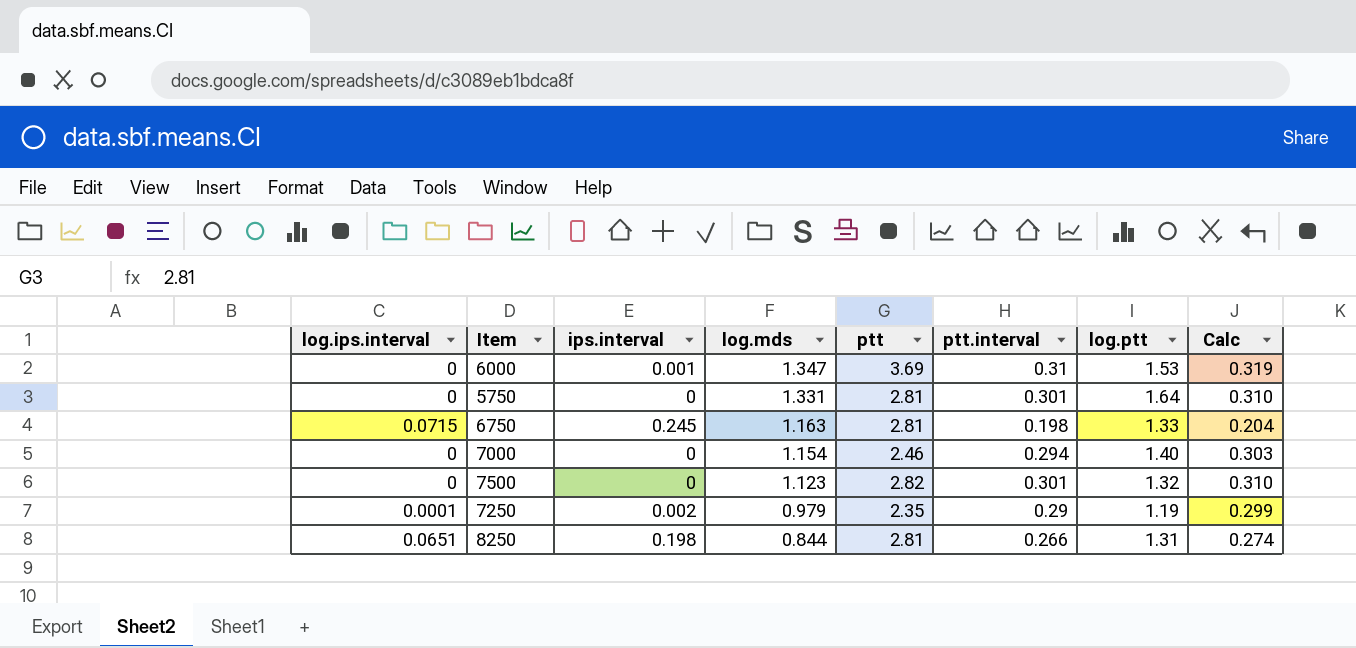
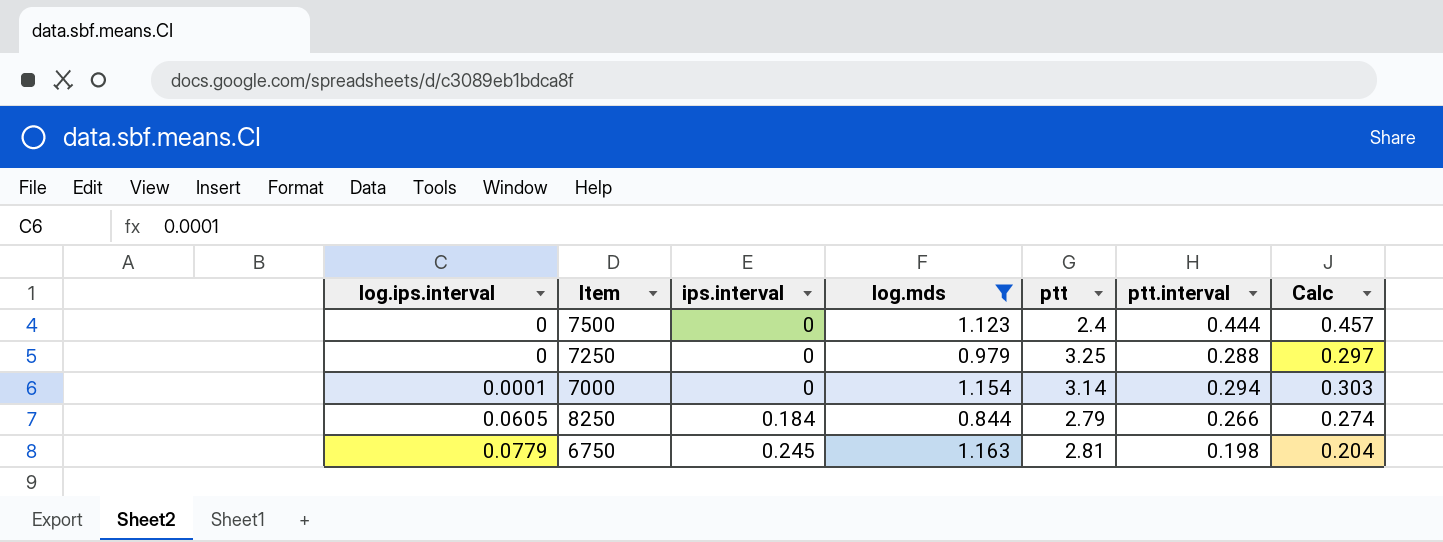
filter: none -> log.mds <= 1.163
row order: log.mds descending -> log.ips.interval ascending
column log.ptt | position: 7 -> none
7500 | ptt: 2.82 -> 2.4
7500 | ptt.interval: 0.301 -> 0.444
7500 | Calc: 0.310 -> 0.457
7250 | log.ips.interval: 0.0001 -> 0
7250 | ips.interval: 0.002 -> 0
7250 | ptt: 2.35 -> 3.25
7250 | ptt.interval: 0.29 -> 0.288
7250 | Calc: 0.299 -> 0.297
7000 | log.ips.interval: 0 -> 0.0001
7000 | ptt: 2.46 -> 3.14
8250 | log.ips.interval: 0.0651 -> 0.0605
8250 | ips.interval: 0.198 -> 0.184
8250 | ptt: 2.81 -> 2.79
6750 | log.ips.interval: 0.0715 -> 0.0779

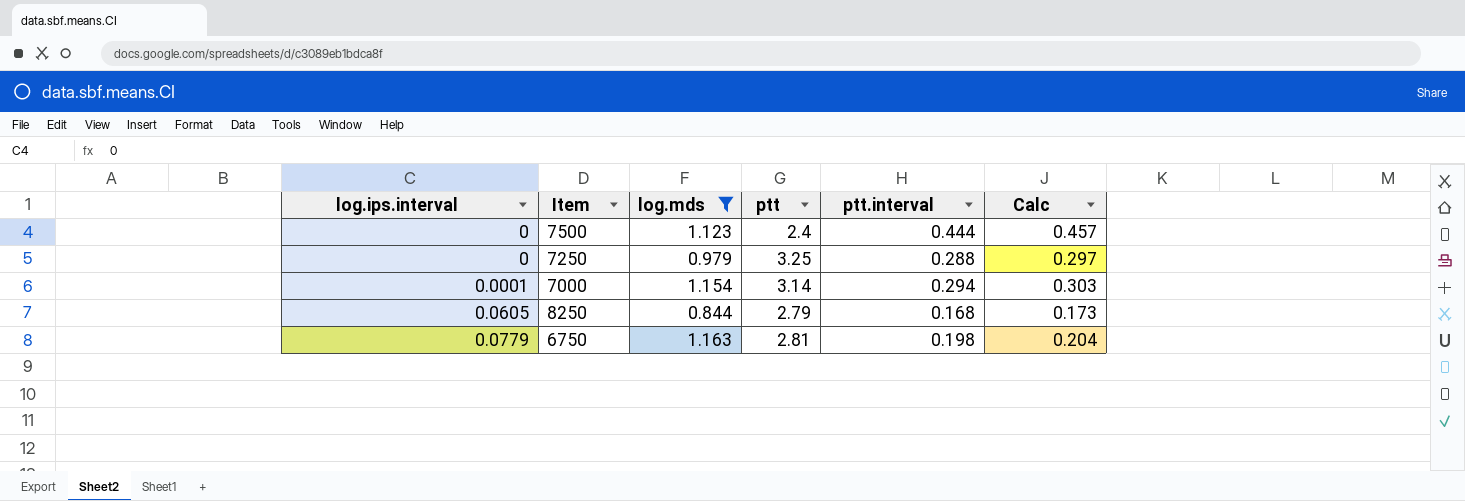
column ips.interval | position: 3 -> none
8250 | ptt.interval: 0.266 -> 0.168
8250 | Calc: 0.274 -> 0.173

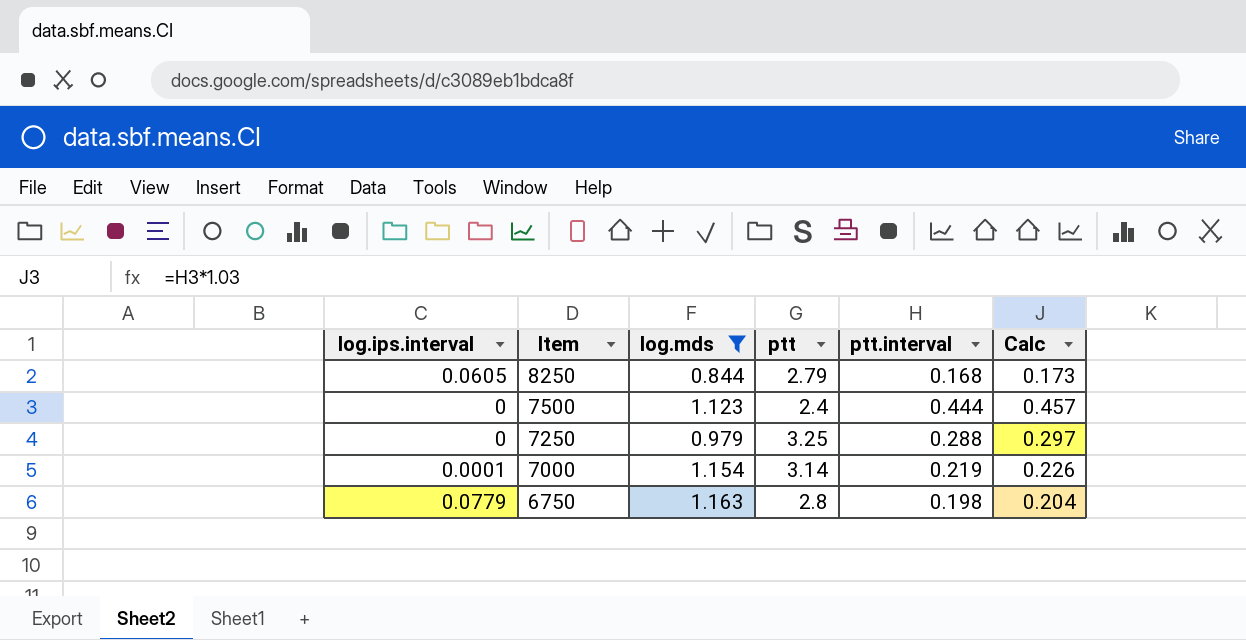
row order: log.ips.interval ascending -> Item descending
7000 | ptt.interval: 0.294 -> 0.219
7000 | Calc: 0.303 -> 0.226
6750 | ptt: 2.81 -> 2.8

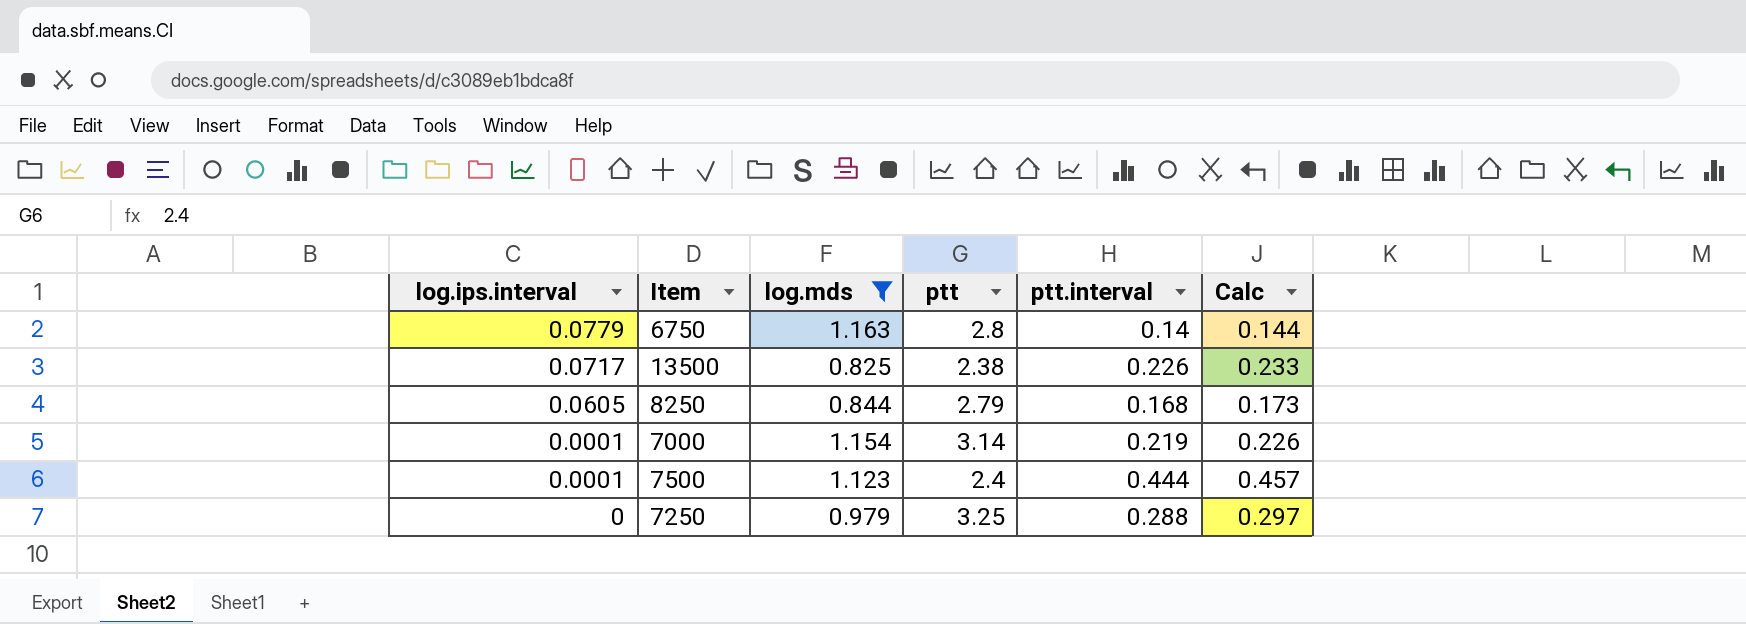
row order: Item descending -> log.ips.interval descending
6750 | ptt.interval: 0.198 -> 0.14
6750 | Calc: 0.204 -> 0.144
row 13500: none -> 0.0717 | 0.825 | 2.38 | 0.226 | 0.233
7500 | log.ips.interval: 0 -> 0.0001

